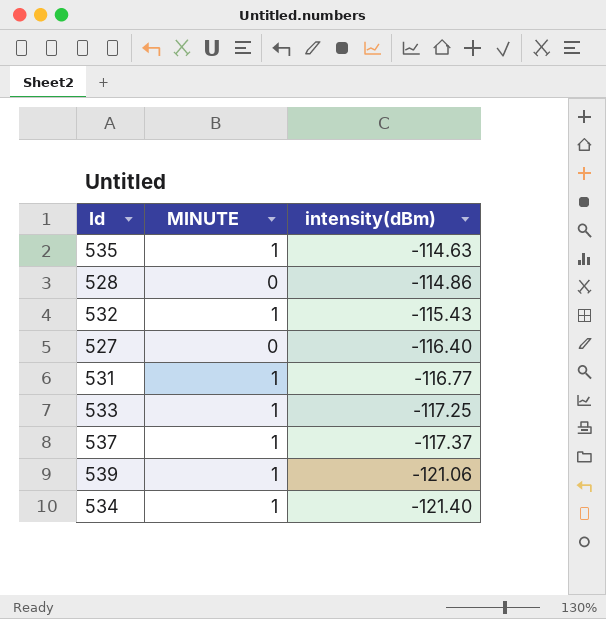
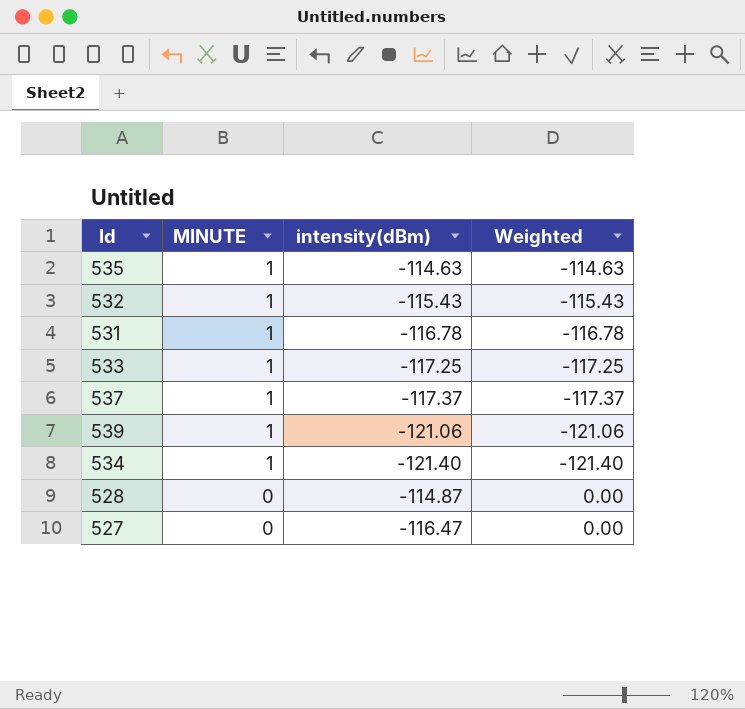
row order: intensity(dBm) descending -> MINUTE descending
column Weighted | formula: none -> [MINUTE] * [intensity(dBm)]
531 | intensity(dBm): -116.77 -> -116.78
528 | intensity(dBm): -114.86 -> -114.87
527 | intensity(dBm): -116.40 -> -116.47

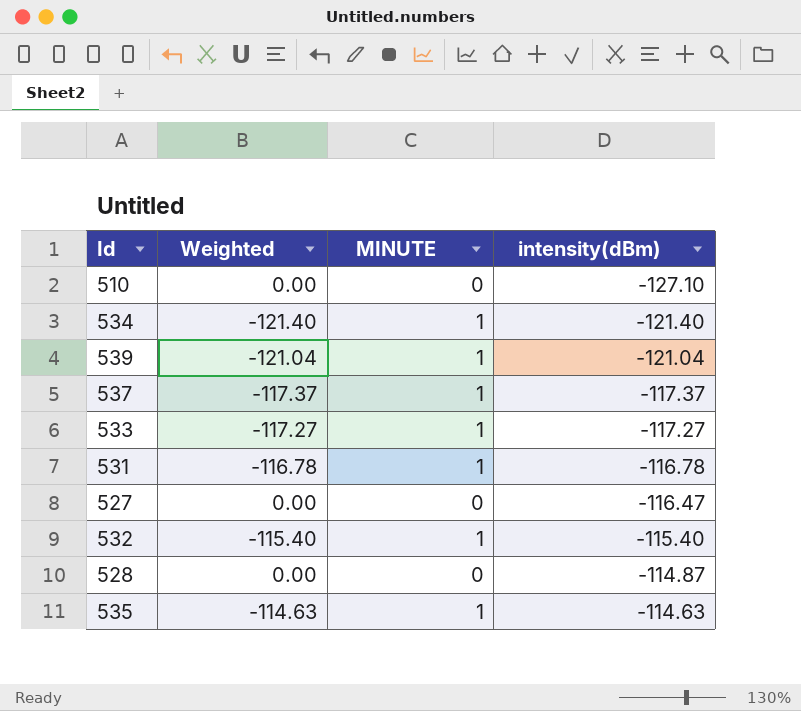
row order: MINUTE descending -> intensity(dBm) ascending
column Weighted | position: 4 -> 2
row 510: none -> 0.00 | 0 | -127.10
539 | Weighted: -121.06 -> -121.04
539 | intensity(dBm): -121.06 -> -121.04
533 | Weighted: -117.25 -> -117.27
533 | intensity(dBm): -117.25 -> -117.27
532 | Weighted: -115.43 -> -115.40
532 | intensity(dBm): -115.43 -> -115.40

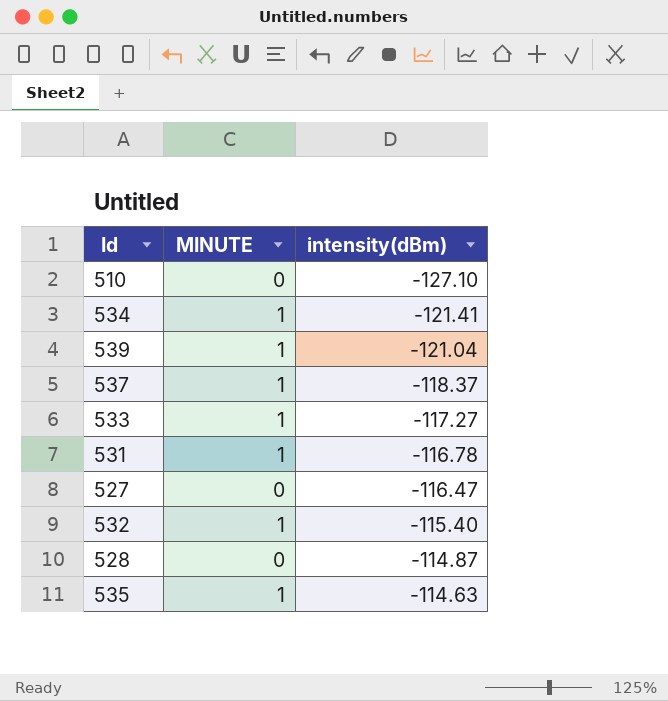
column Weighted | formula: [MINUTE] * [intensity(dBm)] -> none
534 | intensity(dBm): -121.40 -> -121.41
537 | intensity(dBm): -117.37 -> -118.37

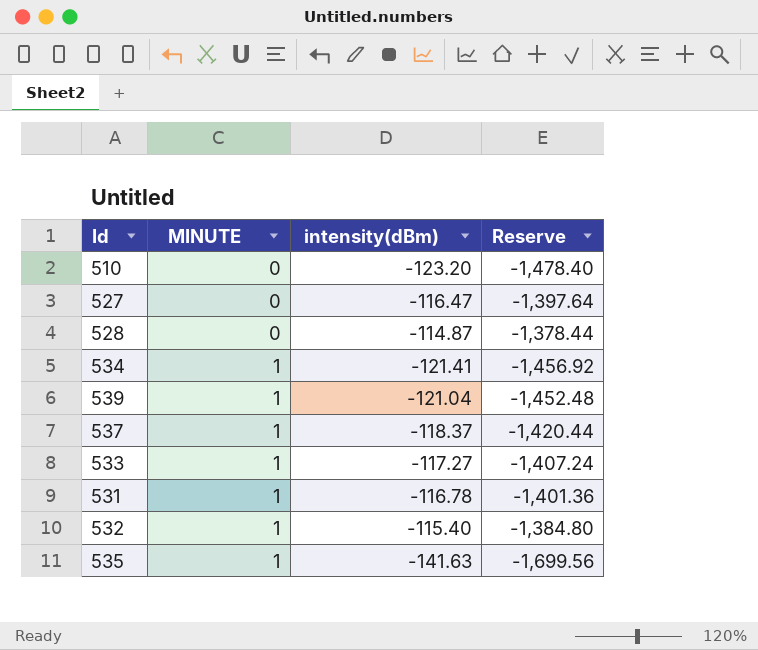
row order: intensity(dBm) ascending -> MINUTE ascending
column Reserve | formula: none -> [intensity(dBm)] * 12
510 | intensity(dBm): -127.10 -> -123.20
535 | intensity(dBm): -114.63 -> -141.63

